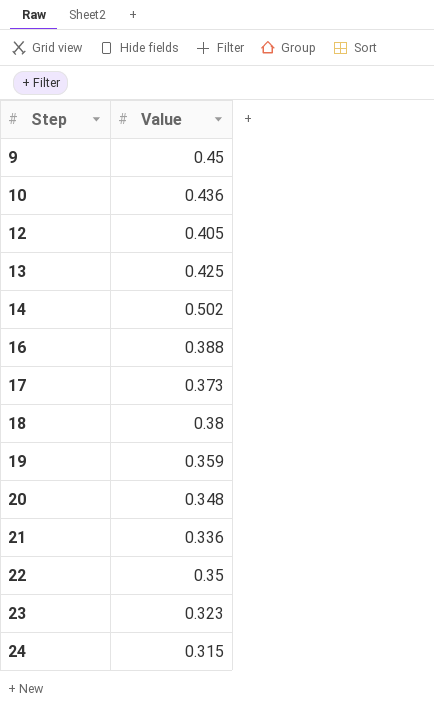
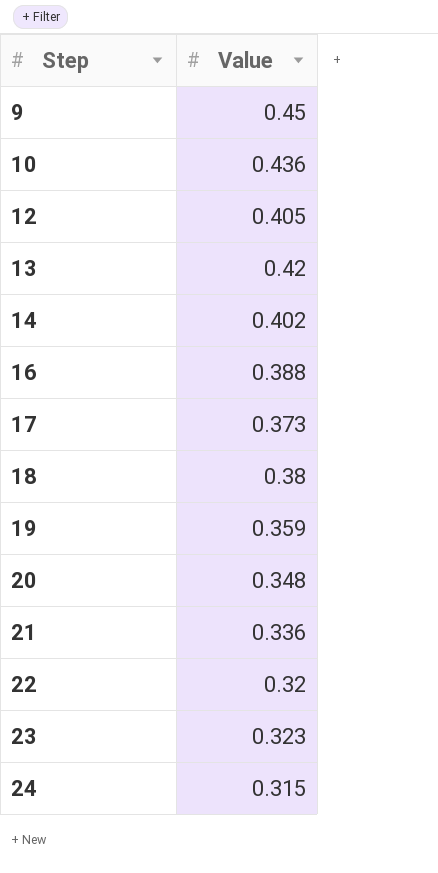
13 | Value: 0.425 -> 0.42
14 | Value: 0.502 -> 0.402
22 | Value: 0.35 -> 0.32

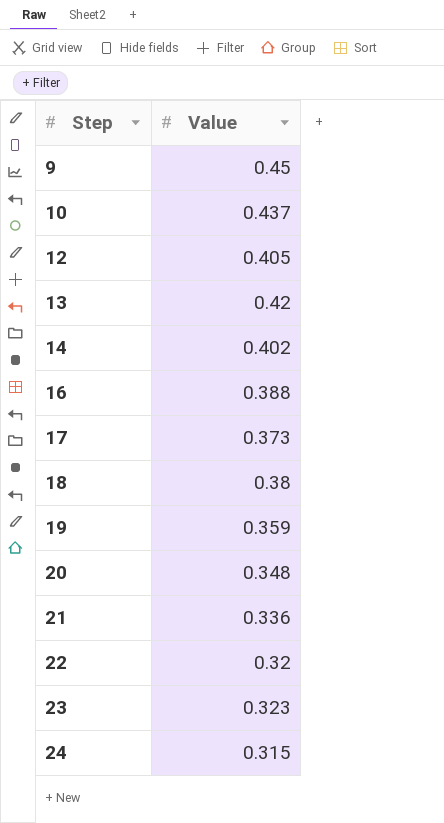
10 | Value: 0.436 -> 0.437

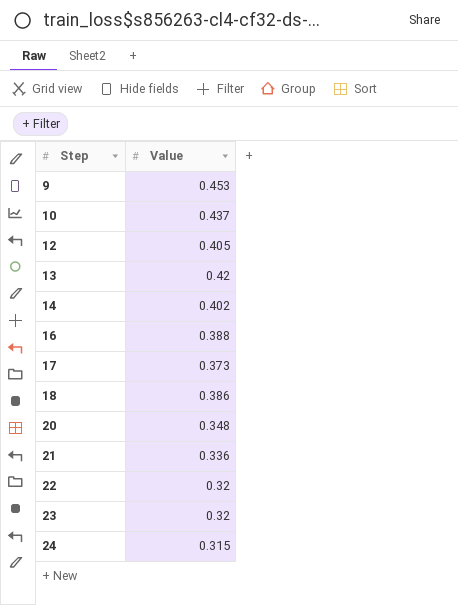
row 19: 0.359 -> none
9 | Value: 0.45 -> 0.453
18 | Value: 0.38 -> 0.386
23 | Value: 0.323 -> 0.32

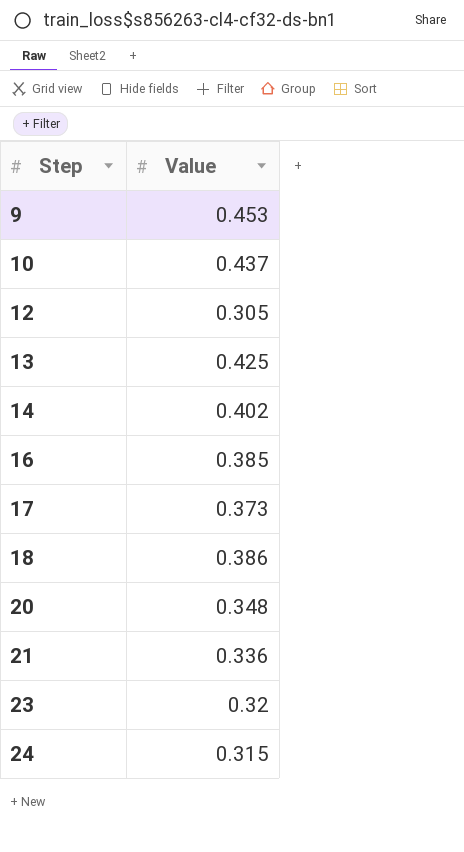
row 22: 0.32 -> none
12 | Value: 0.405 -> 0.305
13 | Value: 0.42 -> 0.425
16 | Value: 0.388 -> 0.385

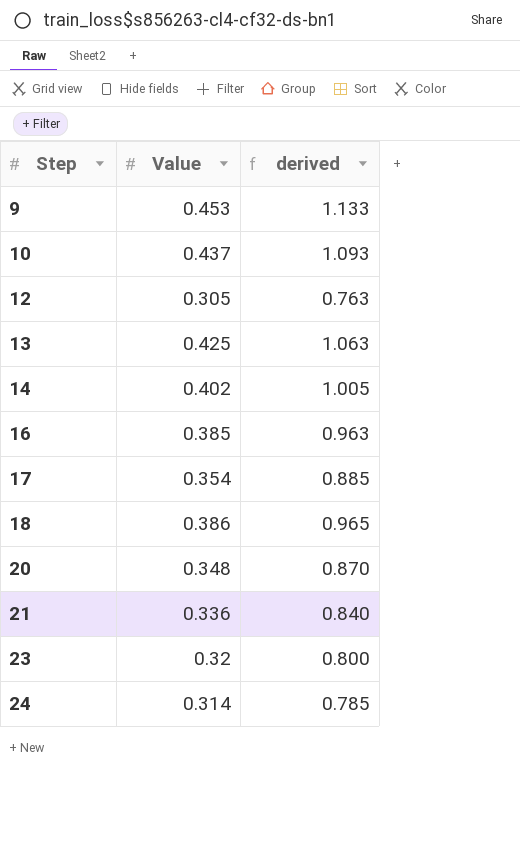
column derived | formula: none -> [Value] * 2.5
17 | Value: 0.373 -> 0.354
24 | Value: 0.315 -> 0.314

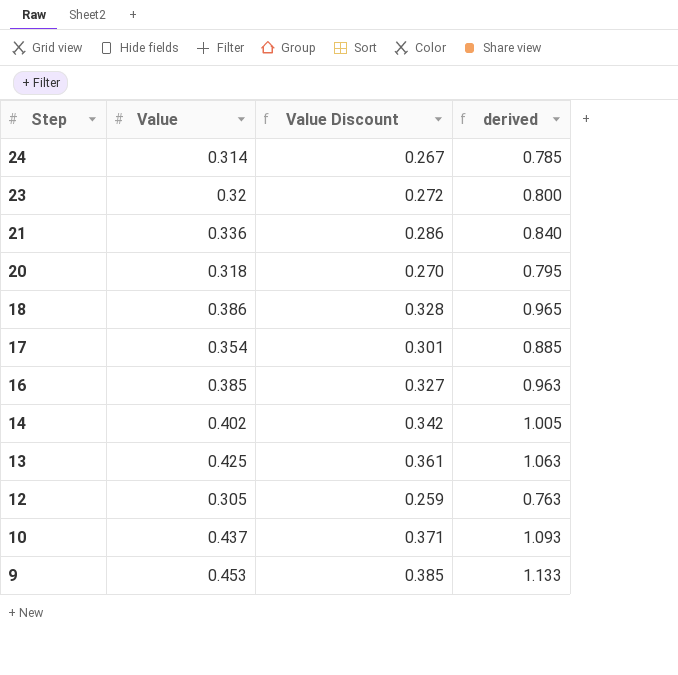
row order: Step ascending -> Step descending
column Value Discount | formula: none -> [Value] * 0.85
20 | Value: 0.348 -> 0.318
20 | derived: 0.870 -> 0.795

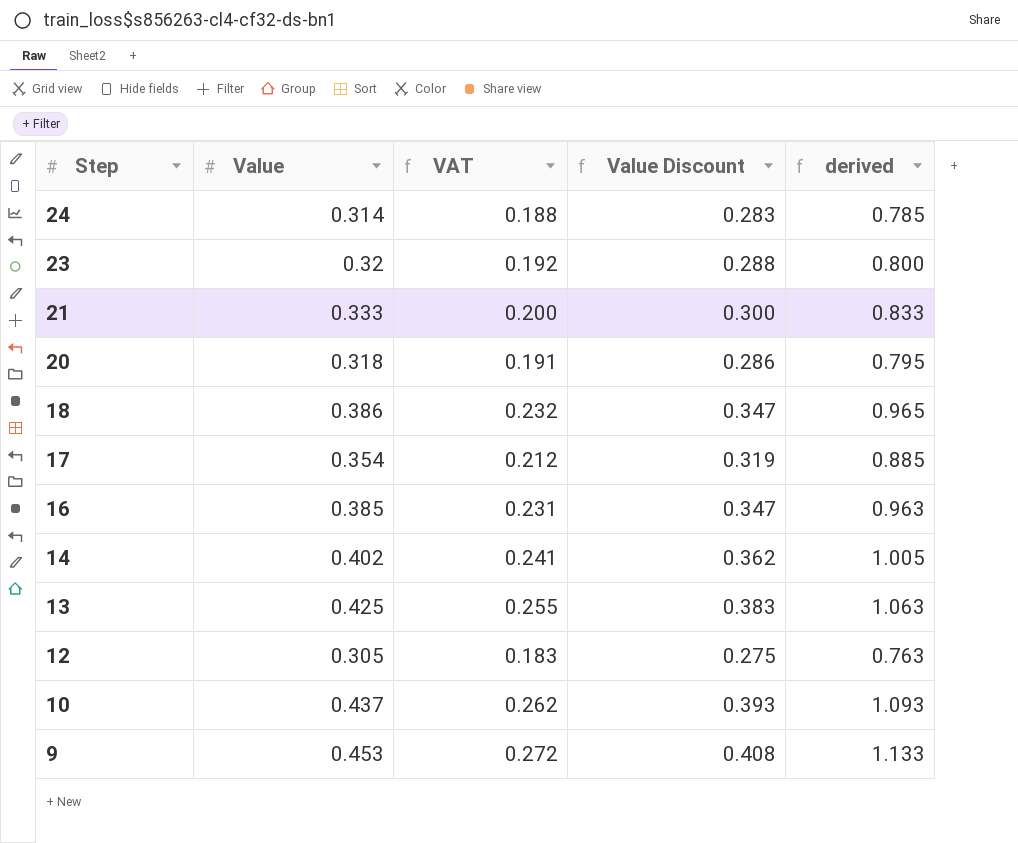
column VAT | formula: none -> [Value] * 0.6
column Value Discount | formula: [Value] * 0.85 -> [Value] * 0.9
21 | Value: 0.336 -> 0.333
21 | derived: 0.840 -> 0.833

